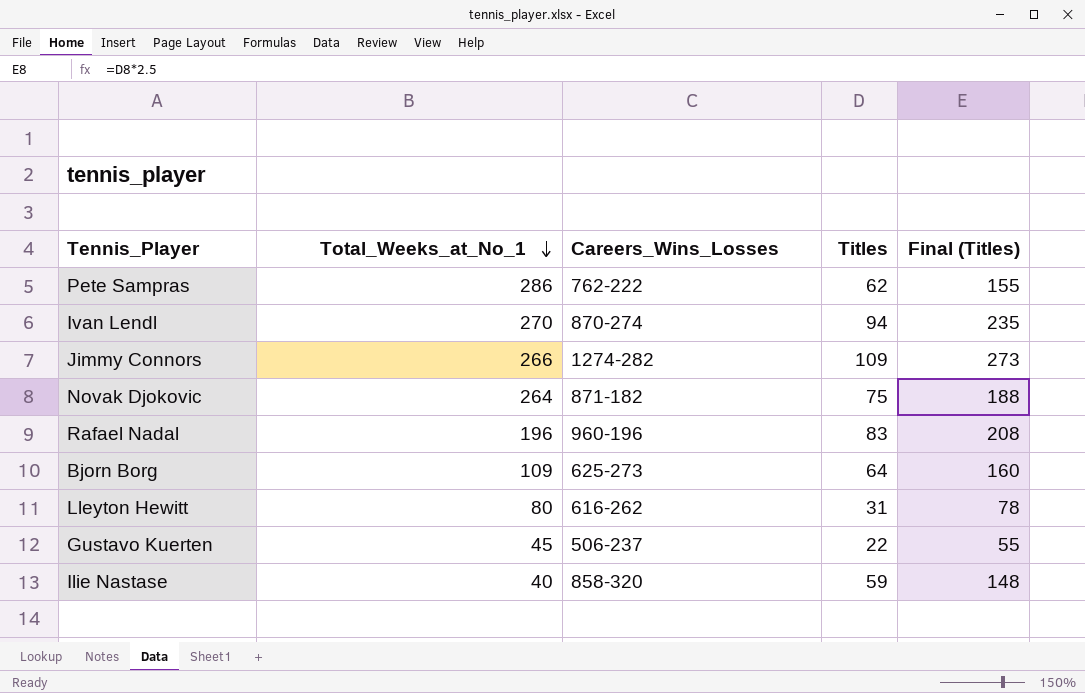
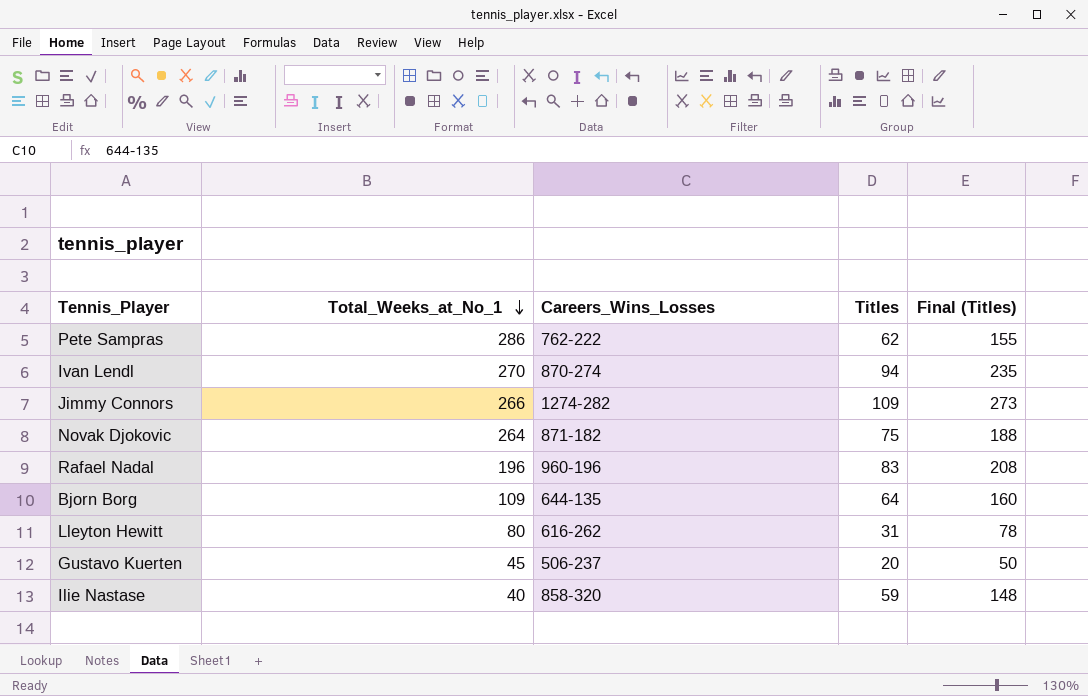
Bjorn Borg | Careers_Wins_Losses: 625-273 -> 644-135
Gustavo Kuerten | Titles: 22 -> 20
Gustavo Kuerten | Final (Titles): 55 -> 50

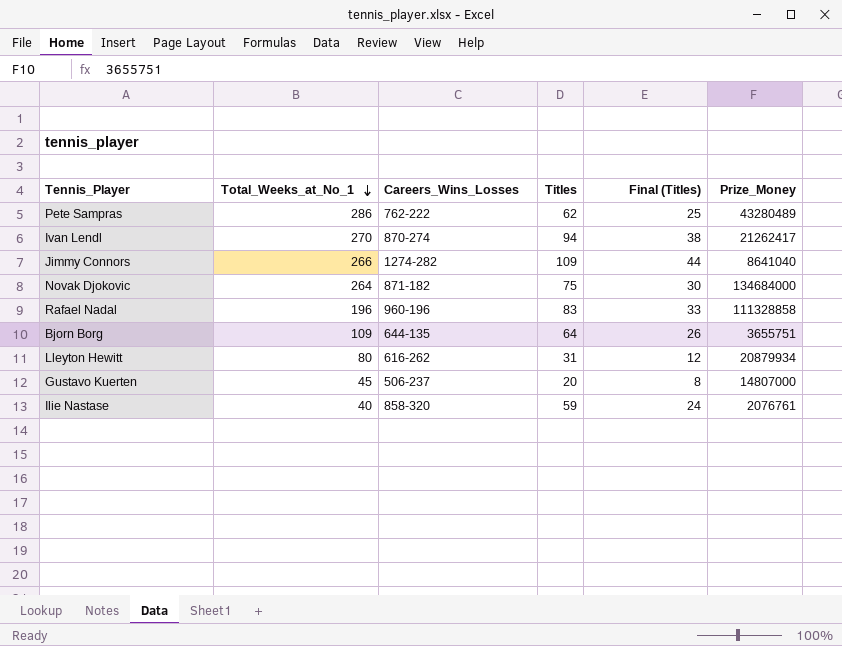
column Final (Titles) | formula: [Titles] * 2.5 -> [Titles] * 0.4
column Prize_Money | position: none -> 6

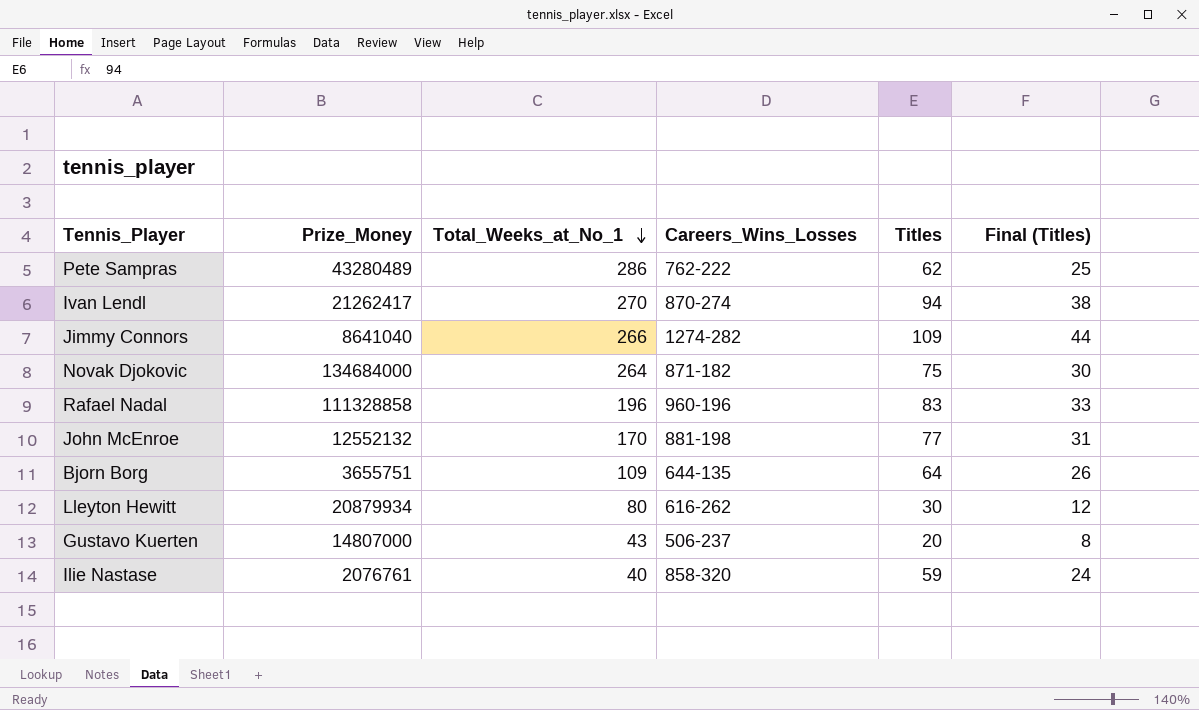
column Prize_Money | position: 6 -> 2
row John McEnroe: none -> 12552132 | 170 | 881-198 | 77 | 31
Lleyton Hewitt | Titles: 31 -> 30
Gustavo Kuerten | Total_Weeks_at_No_1: 45 -> 43

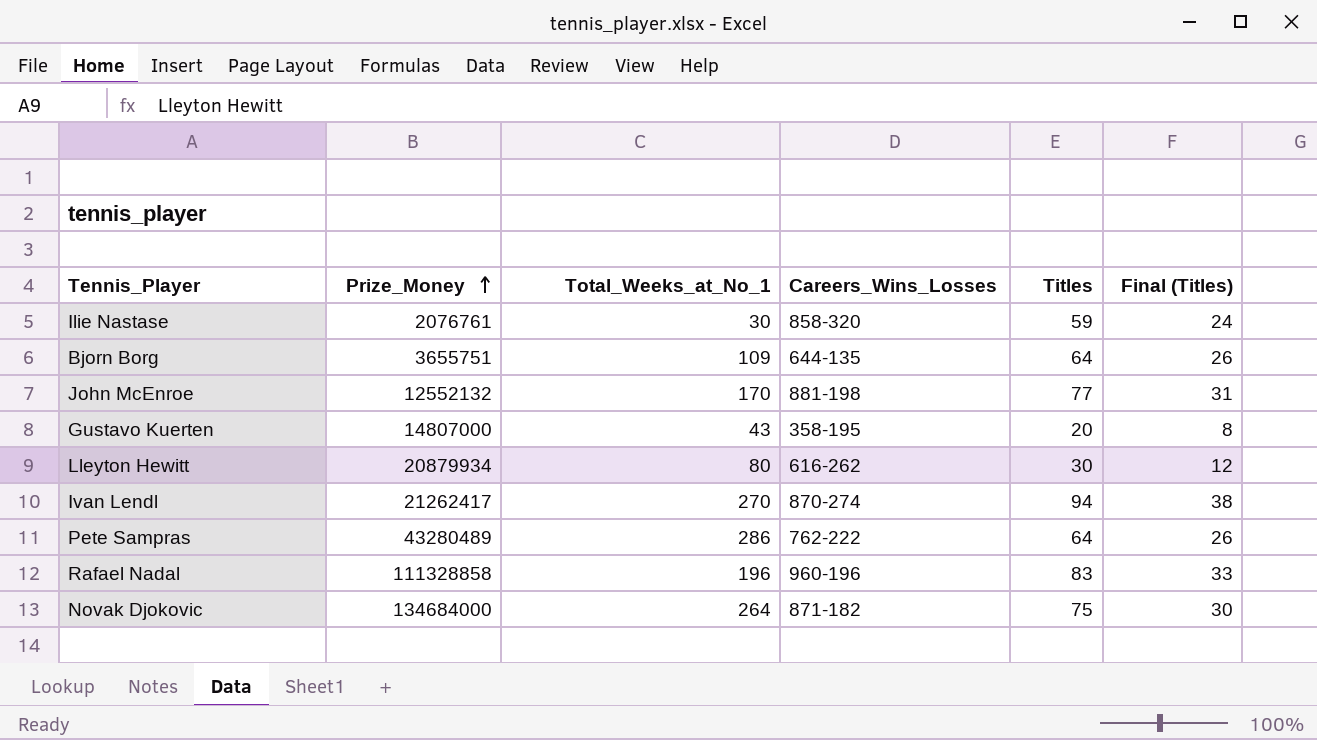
row order: Total_Weeks_at_No_1 descending -> Prize_Money ascending
row Jimmy Connors: 8641040 | 266 | 1274-282 | 109 | 44 -> none
Ilie Nastase | Total_Weeks_at_No_1: 40 -> 30
Gustavo Kuerten | Careers_Wins_Losses: 506-237 -> 358-195
Pete Sampras | Titles: 62 -> 64
Pete Sampras | Final (Titles): 25 -> 26

